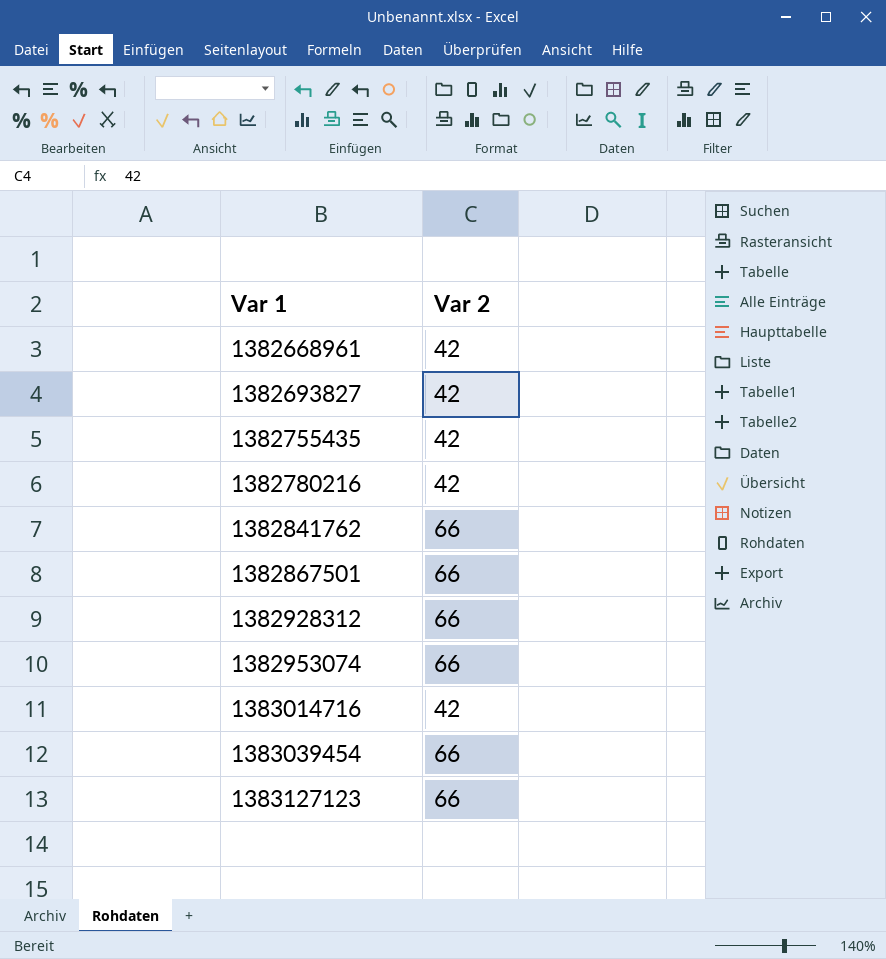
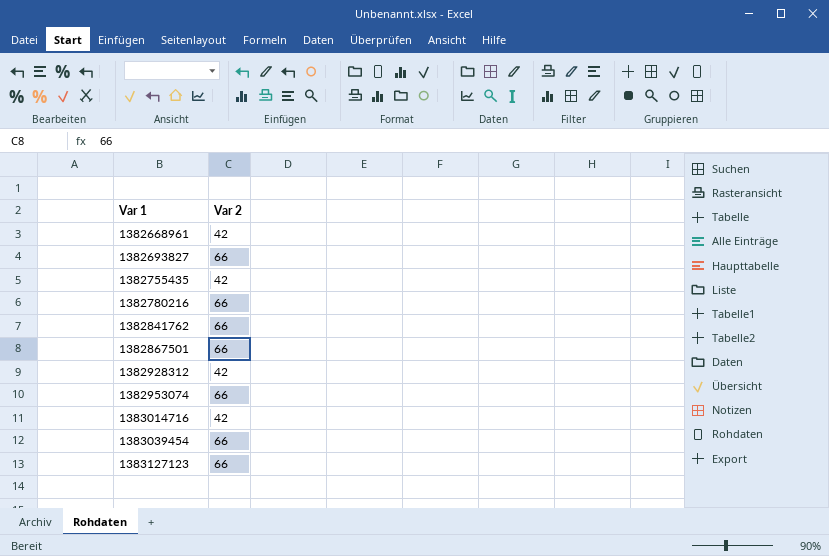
1382693827 | Var 2: 42 -> 66
1382780216 | Var 2: 42 -> 66
1382928312 | Var 2: 66 -> 42

